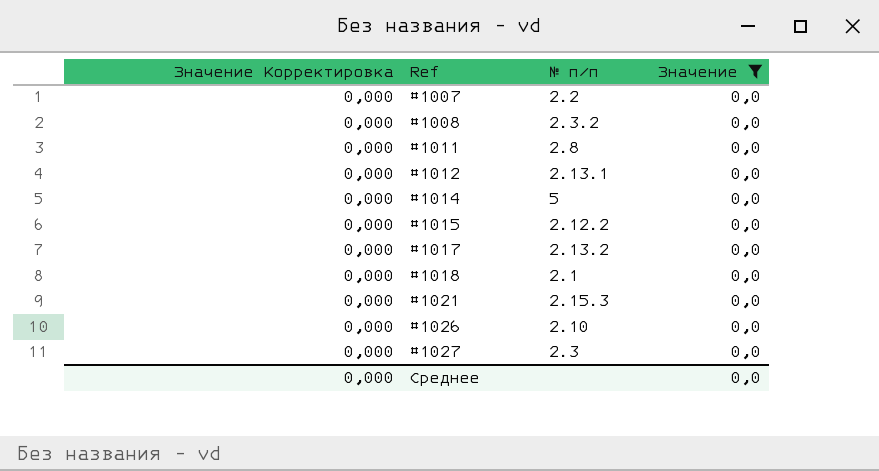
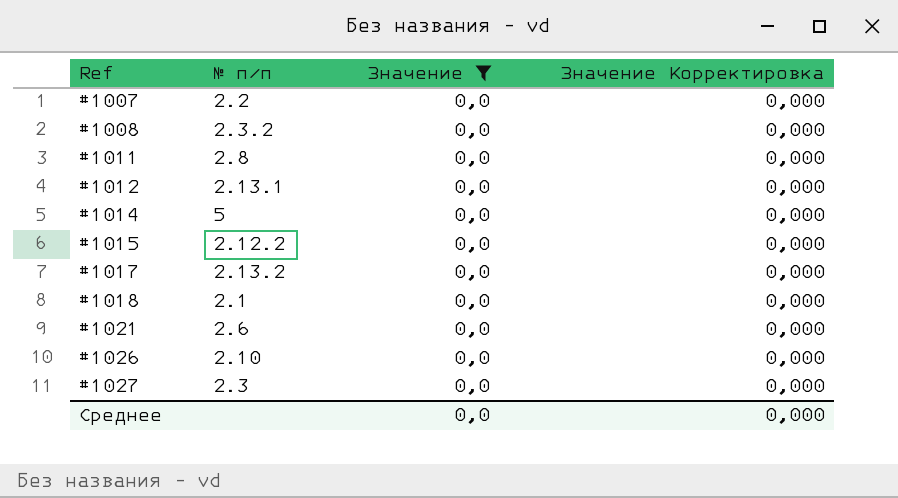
column Значение Корректировка | position: 1 -> 4
#1021 | № п/п: 2.15.3 -> 2.6

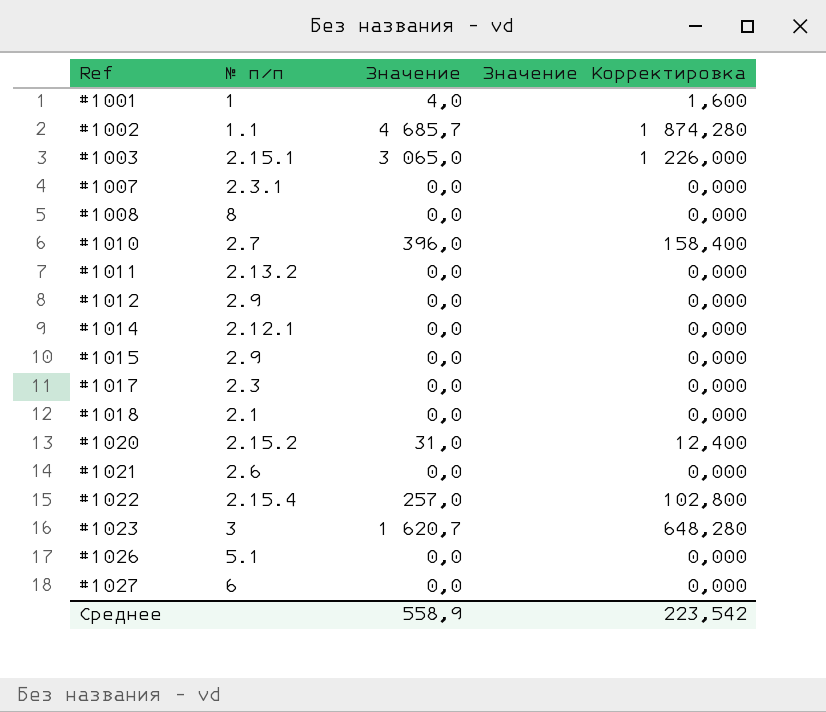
filter: Значение = 0,0 -> none
#1007 | № п/п: 2.2 -> 2.3.1
#1008 | № п/п: 2.3.2 -> 8
#1011 | № п/п: 2.8 -> 2.13.2
#1012 | № п/п: 2.13.1 -> 2.9
#1014 | № п/п: 5 -> 2.12.1
#1015 | № п/п: 2.12.2 -> 2.9
#1017 | № п/п: 2.13.2 -> 2.3
#1026 | № п/п: 2.10 -> 5.1
#1027 | № п/п: 2.3 -> 6
Среднее | Значение: 0,0 -> 558,9
Среднее | Значение Корректировка: 0,000 -> 223,542

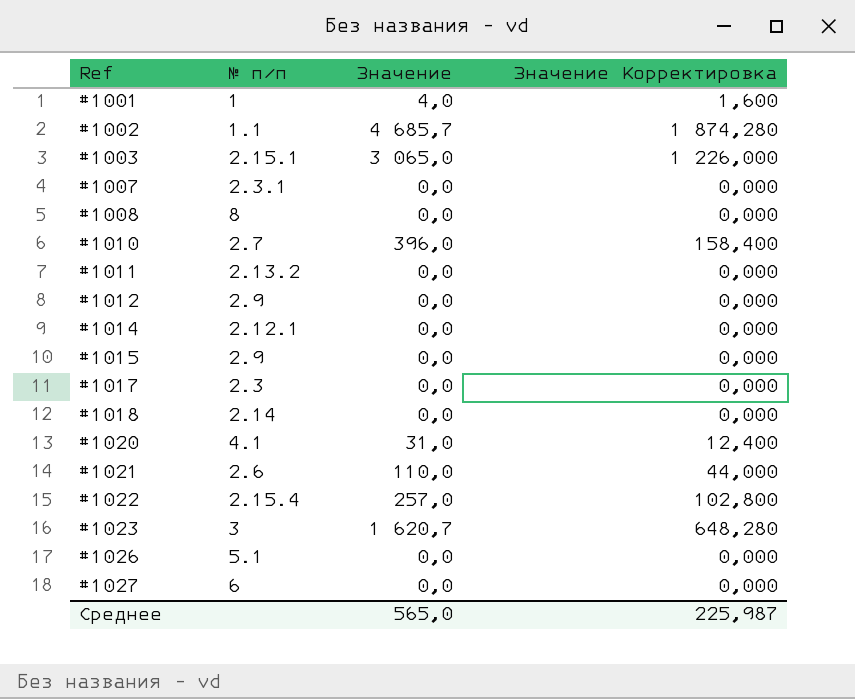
#1018 | № п/п: 2.1 -> 2.14
#1020 | № п/п: 2.15.2 -> 4.1
#1021 | Значение: 0,0 -> 110,0
#1021 | Значение Корректировка: 0,000 -> 44,000
Среднее | Значение: 558,9 -> 565,0
Среднее | Значение Корректировка: 223,542 -> 225,987

